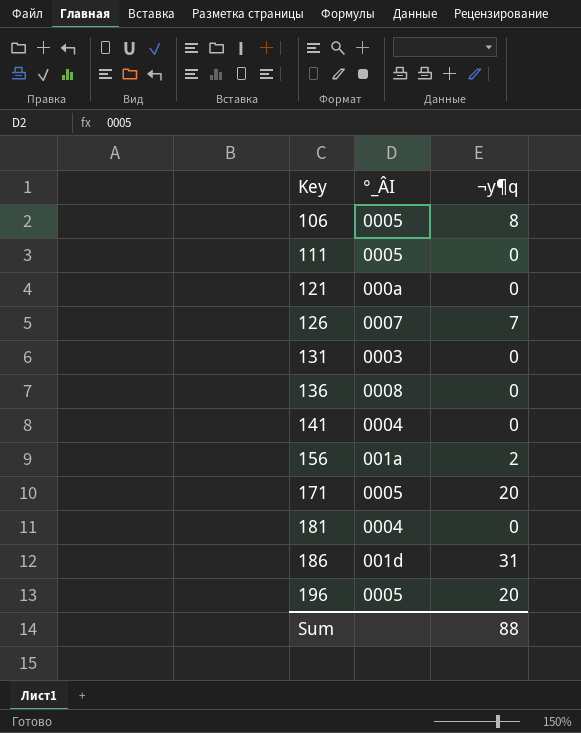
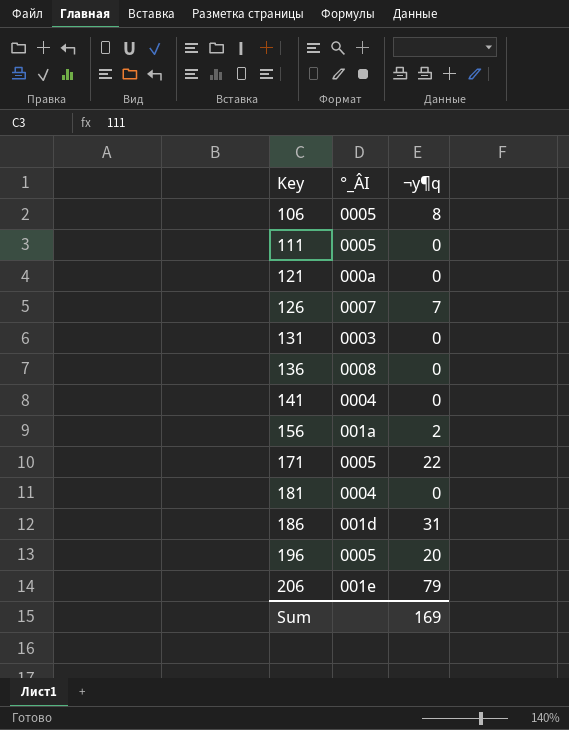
171 | ¬y¶q: 20 -> 22
row 206: none -> 001e | 79
Sum | ¬y¶q: 88 -> 169

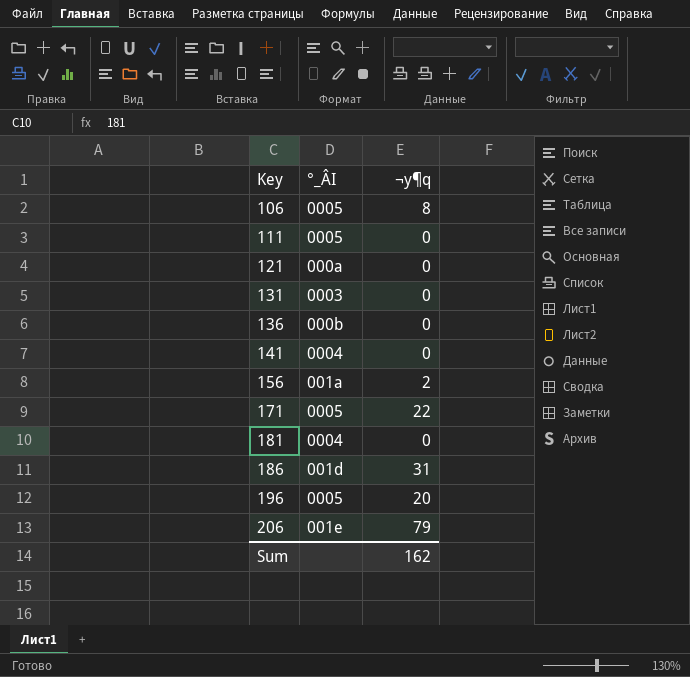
row 126: 0007 | 7 -> none
136 | °_ÂI: 0008 -> 000b
Sum | ¬y¶q: 169 -> 162

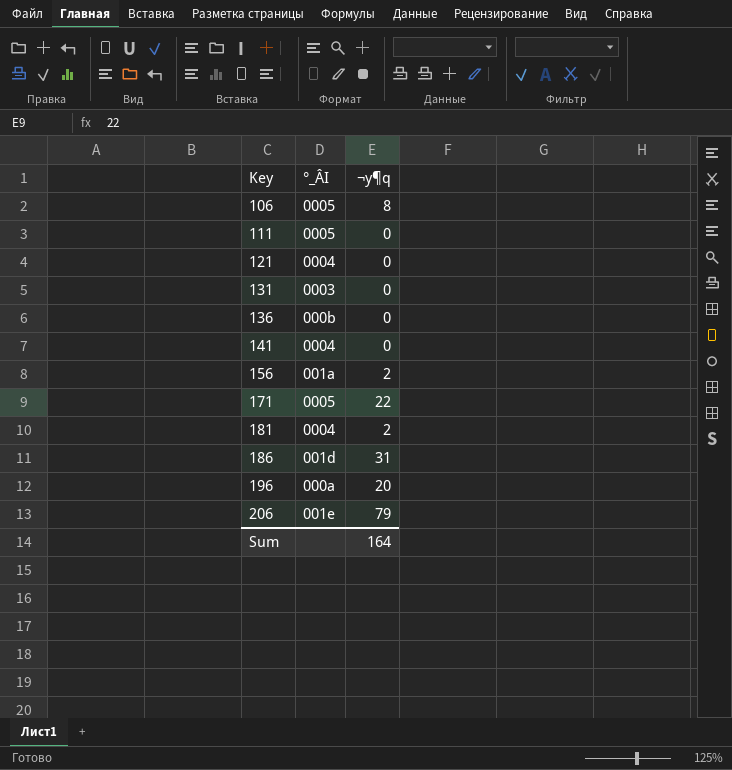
121 | °_ÂI: 000a -> 0004
181 | ¬y¶q: 0 -> 2
196 | °_ÂI: 0005 -> 000a
Sum | ¬y¶q: 162 -> 164

